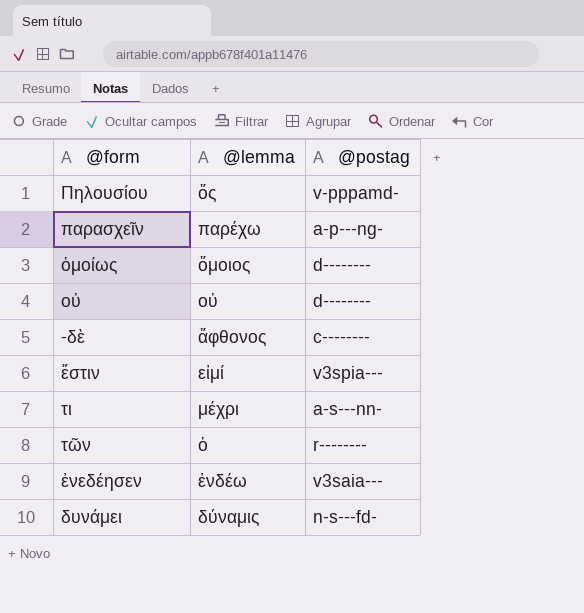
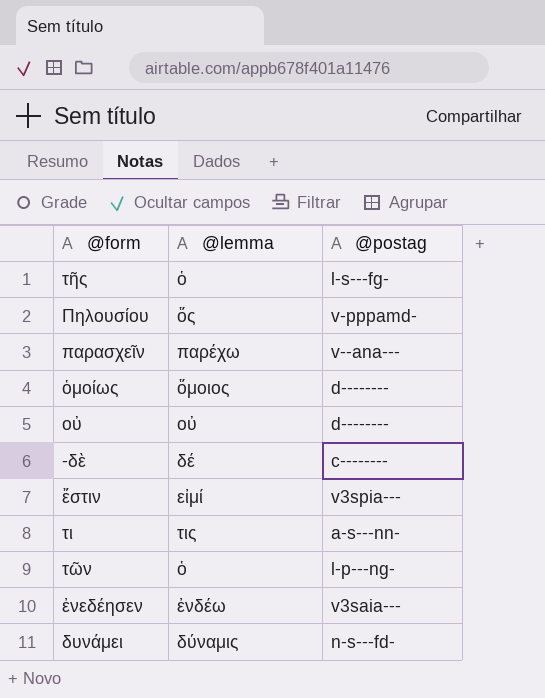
row τῆς: none -> ὁ | l-s---fg-
παρασχεῖν | @postag: a-p---ng- -> v--ana---
-δὲ | @lemma: ἄφθονος -> δέ
τι | @lemma: μέχρι -> τις
τῶν | @postag: r-------- -> l-p---ng-

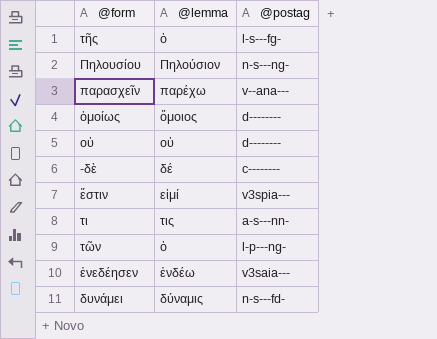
Πηλουσίου | @lemma: ὅς -> Πηλούσιον
Πηλουσίου | @postag: v-pppamd- -> n-s---ng-

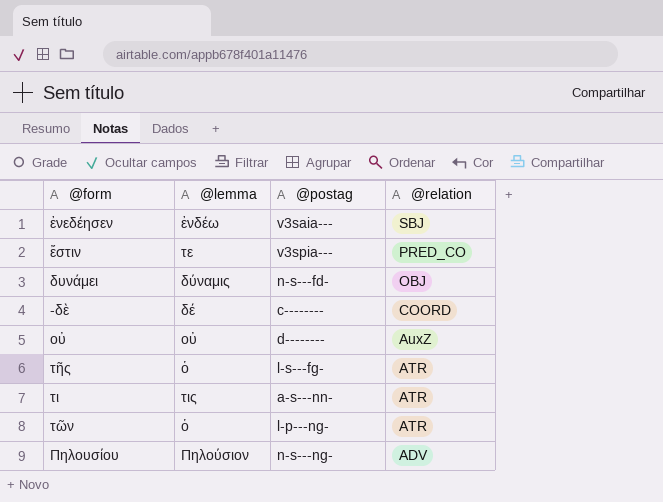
row order: none -> @relation descending
column @relation | position: none -> 4
row παρασχεῖν: παρέχω | v--ana--- -> none
row ὁμοίως: ὅμοιος | d-------- -> none
ἔστιν | @lemma: εἰμί -> τε

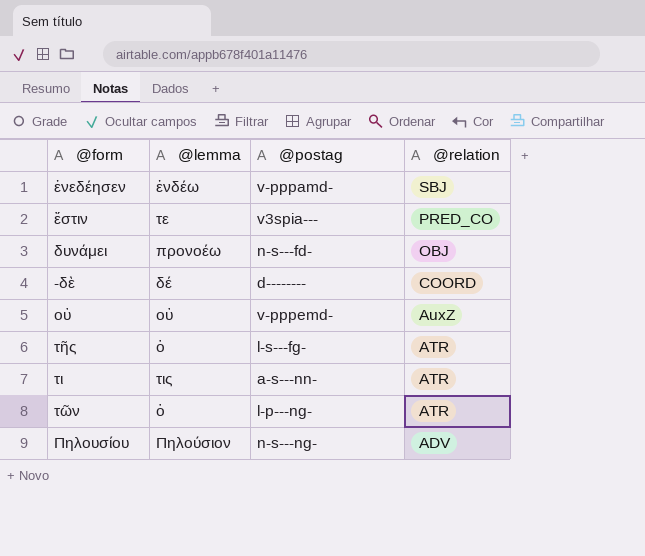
ἐνεδέησεν | @postag: v3saia--- -> v-pppamd-
δυνάμει | @lemma: δύναμις -> προνοέω
-δὲ | @postag: c-------- -> d--------
οὐ | @postag: d-------- -> v-pppemd-

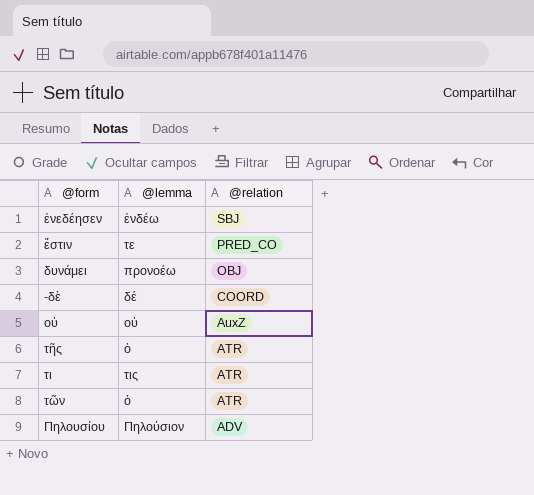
column @postag | position: 3 -> none

